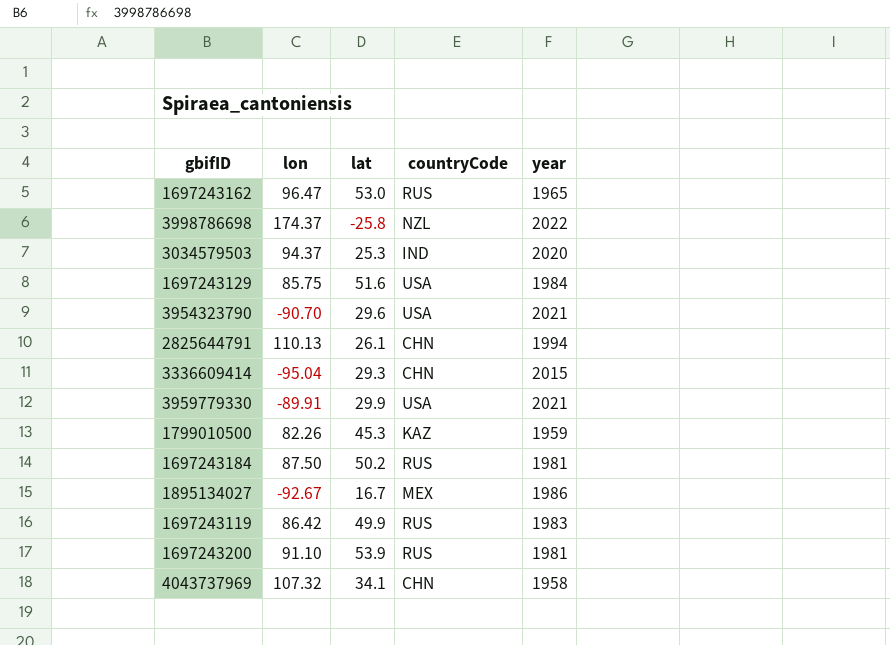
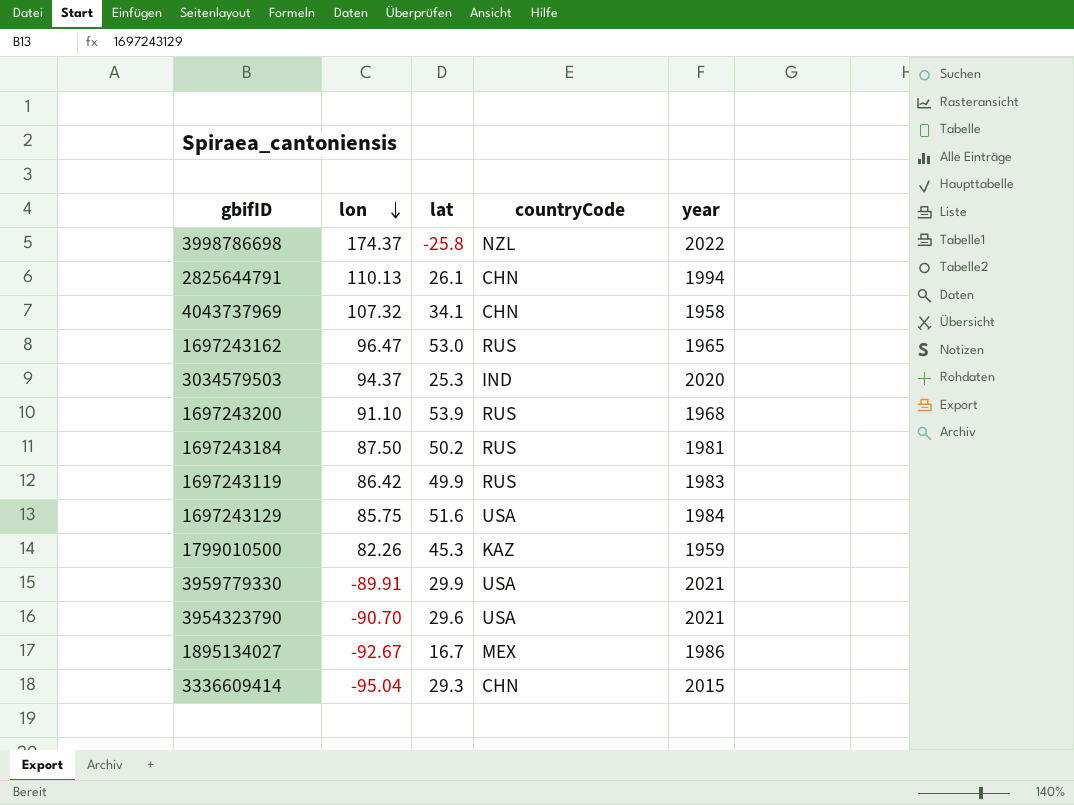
row order: none -> lon descending
1697243200 | year: 1981 -> 1968

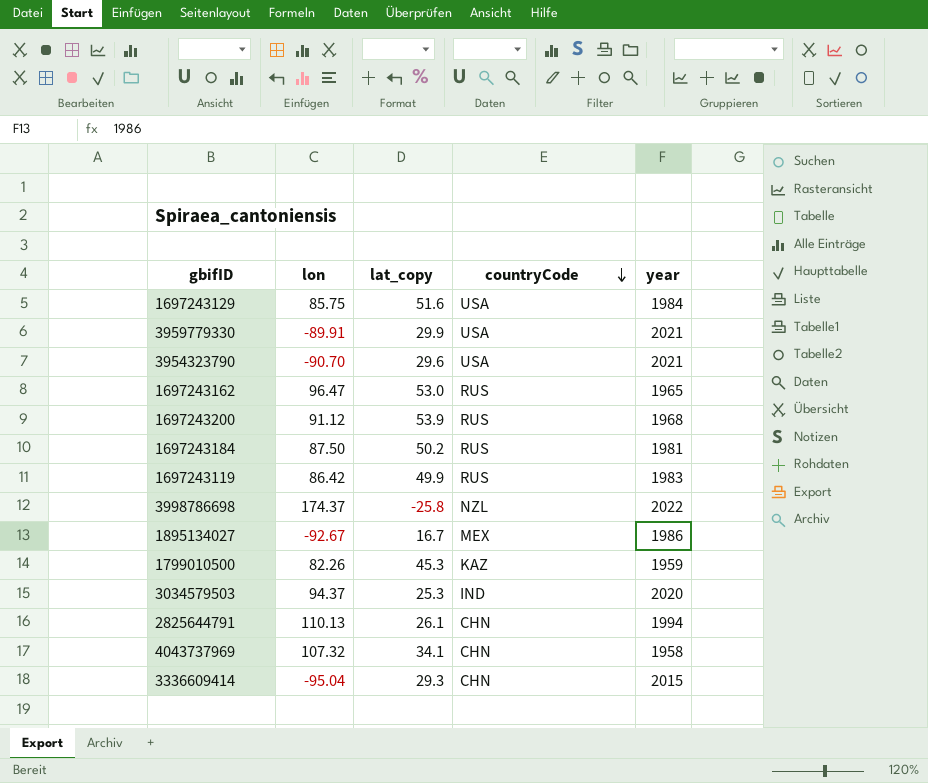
row order: lon descending -> countryCode descending
column name: lat -> lat_copy
1697243200 | lon: 91.10 -> 91.12

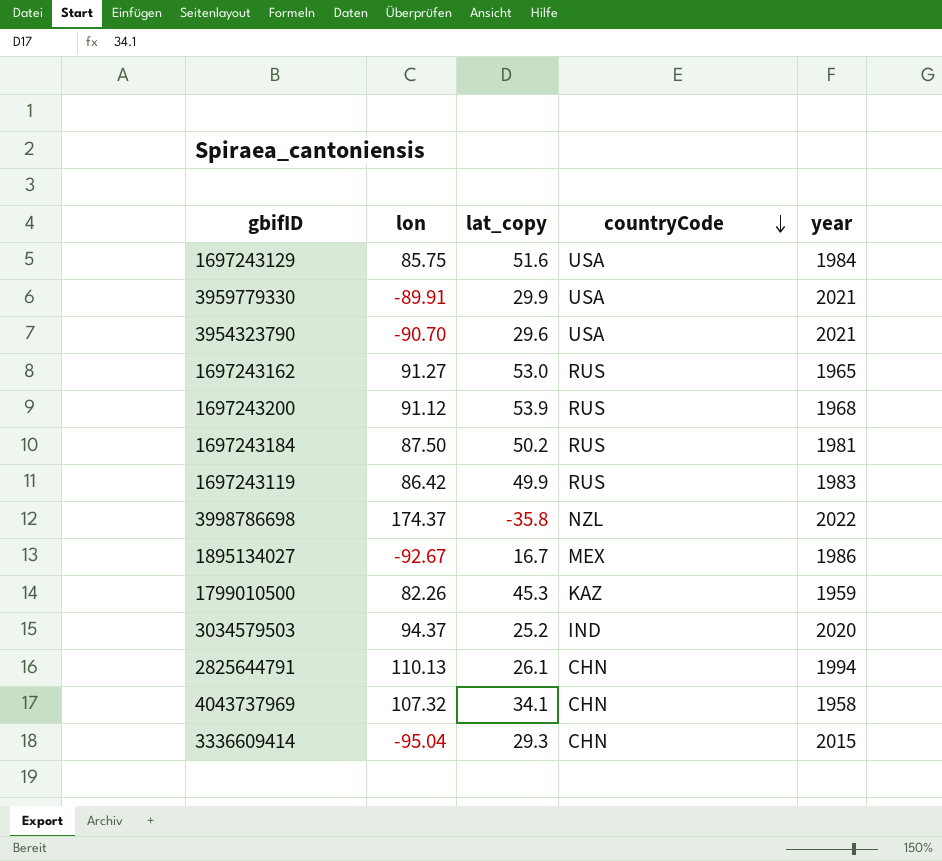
1697243162 | lon: 96.47 -> 91.27
3998786698 | lat_copy: -25.8 -> -35.8
3034579503 | lat_copy: 25.3 -> 25.2

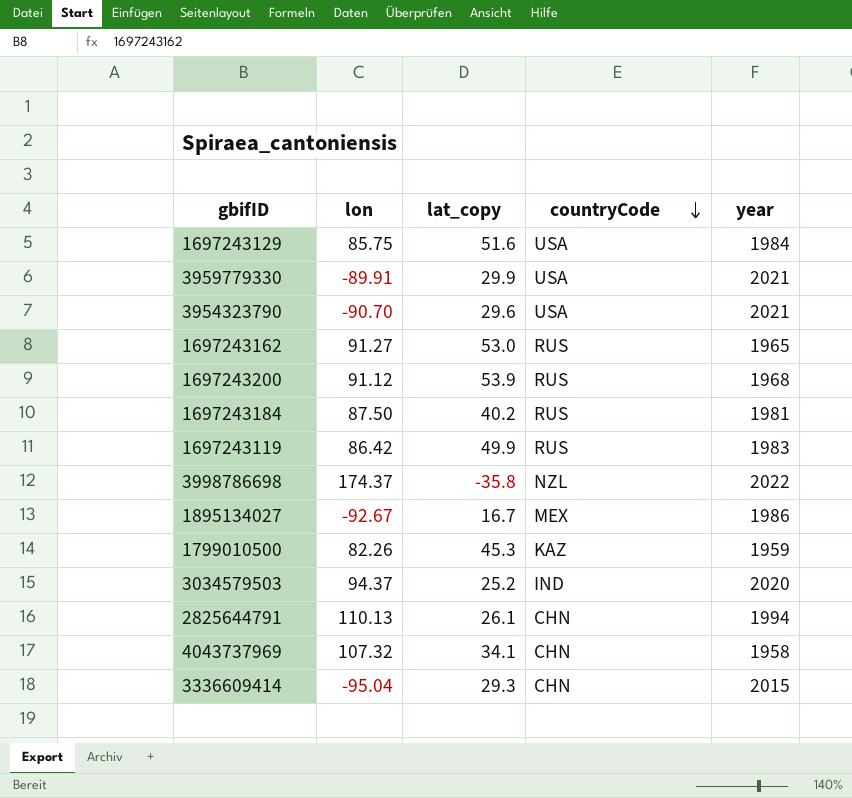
1697243184 | lat_copy: 50.2 -> 40.2

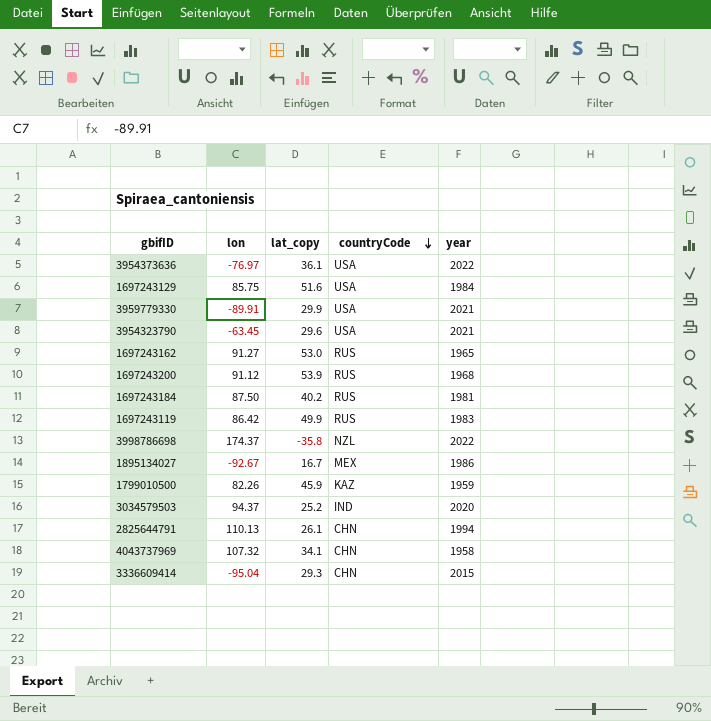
row 3954373636: none -> -76.97 | 36.1 | USA | 2022
3954323790 | lon: -90.70 -> -63.45
1799010500 | lat_copy: 45.3 -> 45.9

